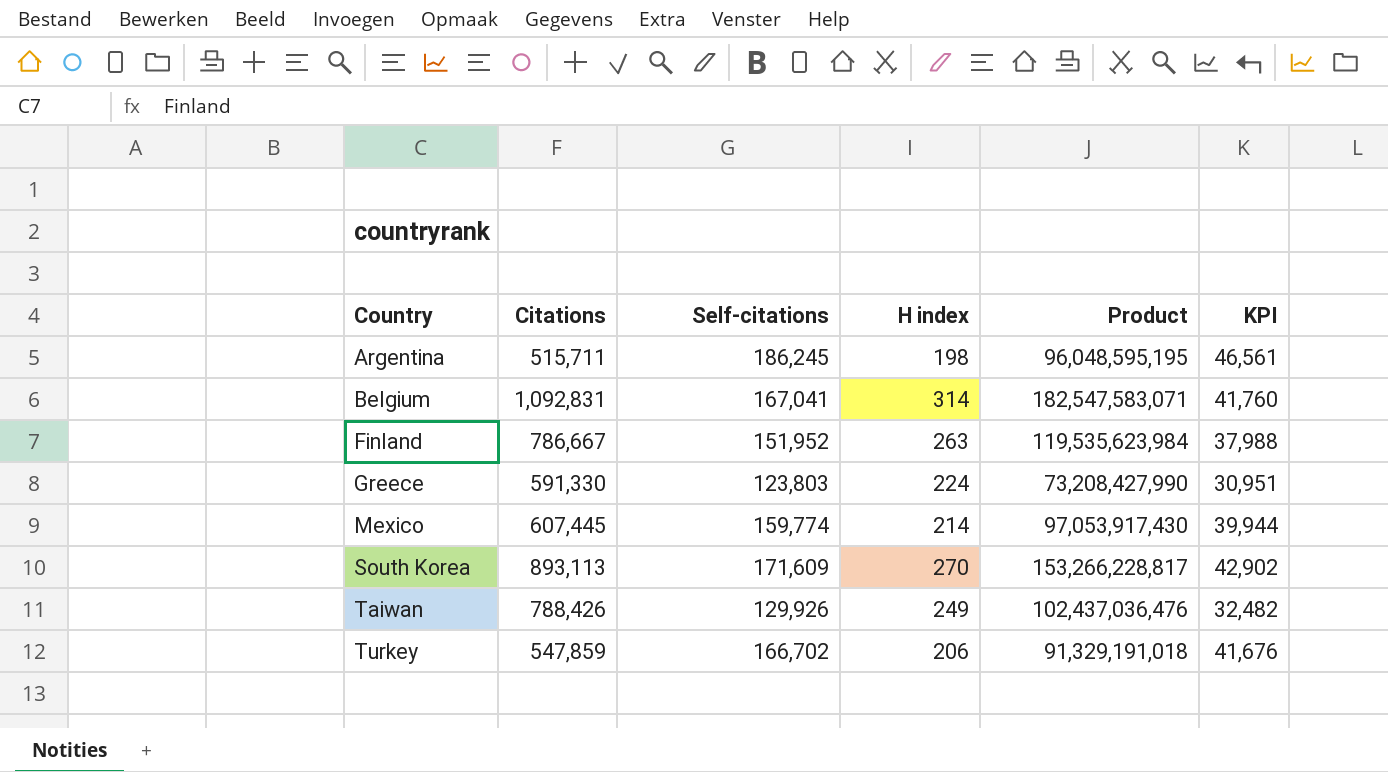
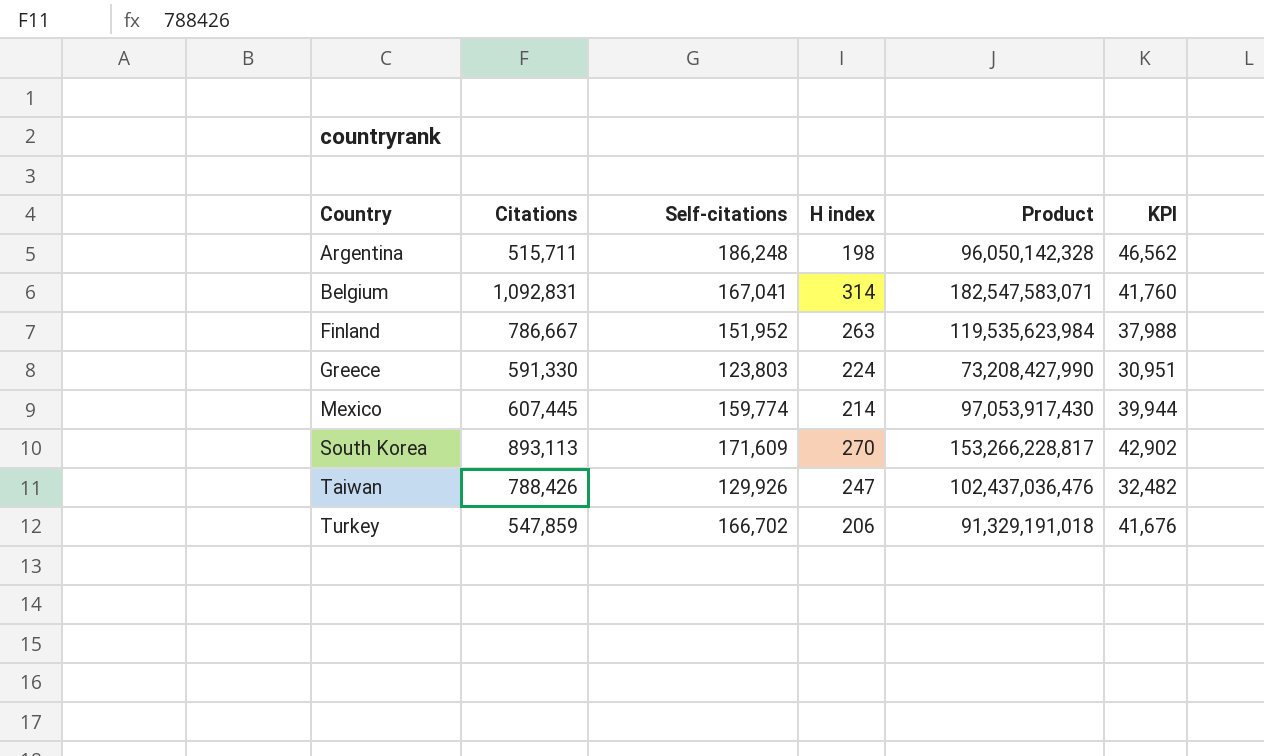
Argentina | Self-citations: 186,245 -> 186,248
Argentina | Product: 96,048,595,195 -> 96,050,142,328
Argentina | KPI: 46,561 -> 46,562
Taiwan | H index: 249 -> 247

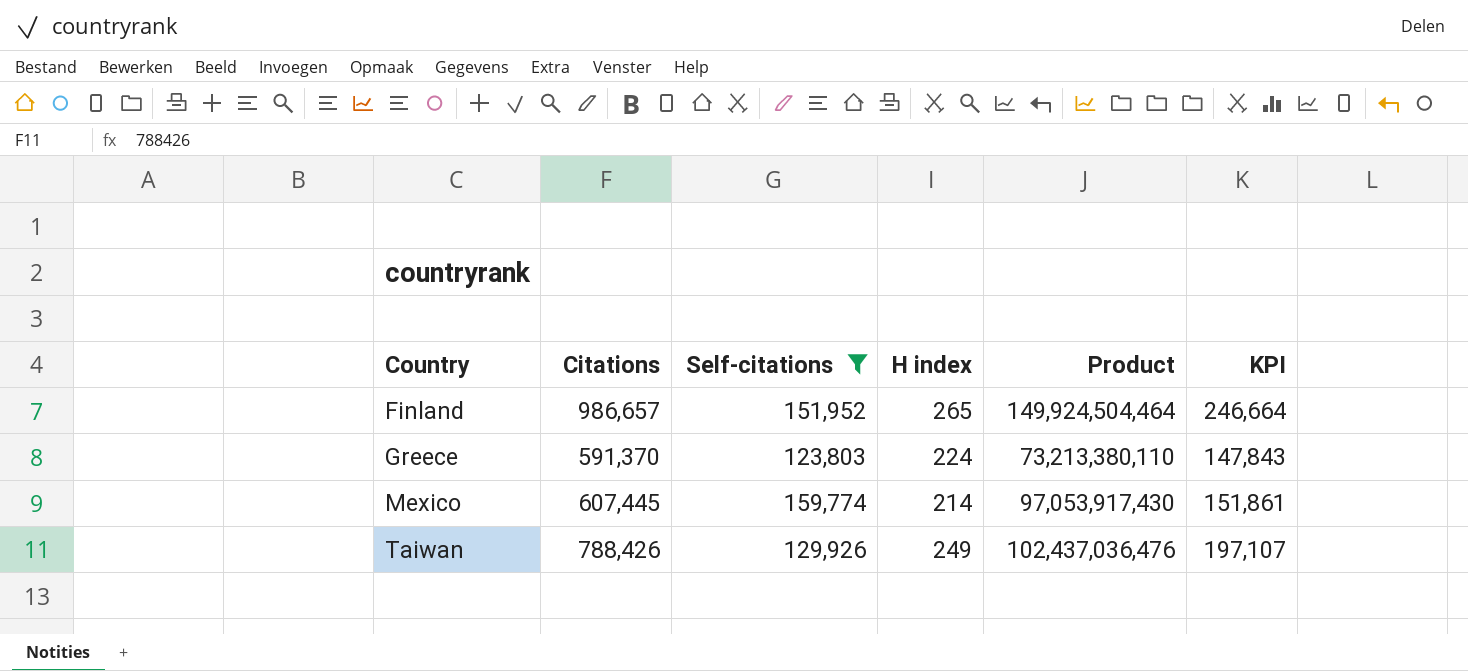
filter: none -> Self-citations <= 159,774
column KPI | formula: [Self-citations] * 0.25 -> [Citations] * 0.25
Finland | Citations: 786,667 -> 986,657
Finland | H index: 263 -> 265
Finland | Product: 119,535,623,984 -> 149,924,504,464
Greece | Citations: 591,330 -> 591,370
Greece | Product: 73,208,427,990 -> 73,213,380,110
Taiwan | H index: 247 -> 249

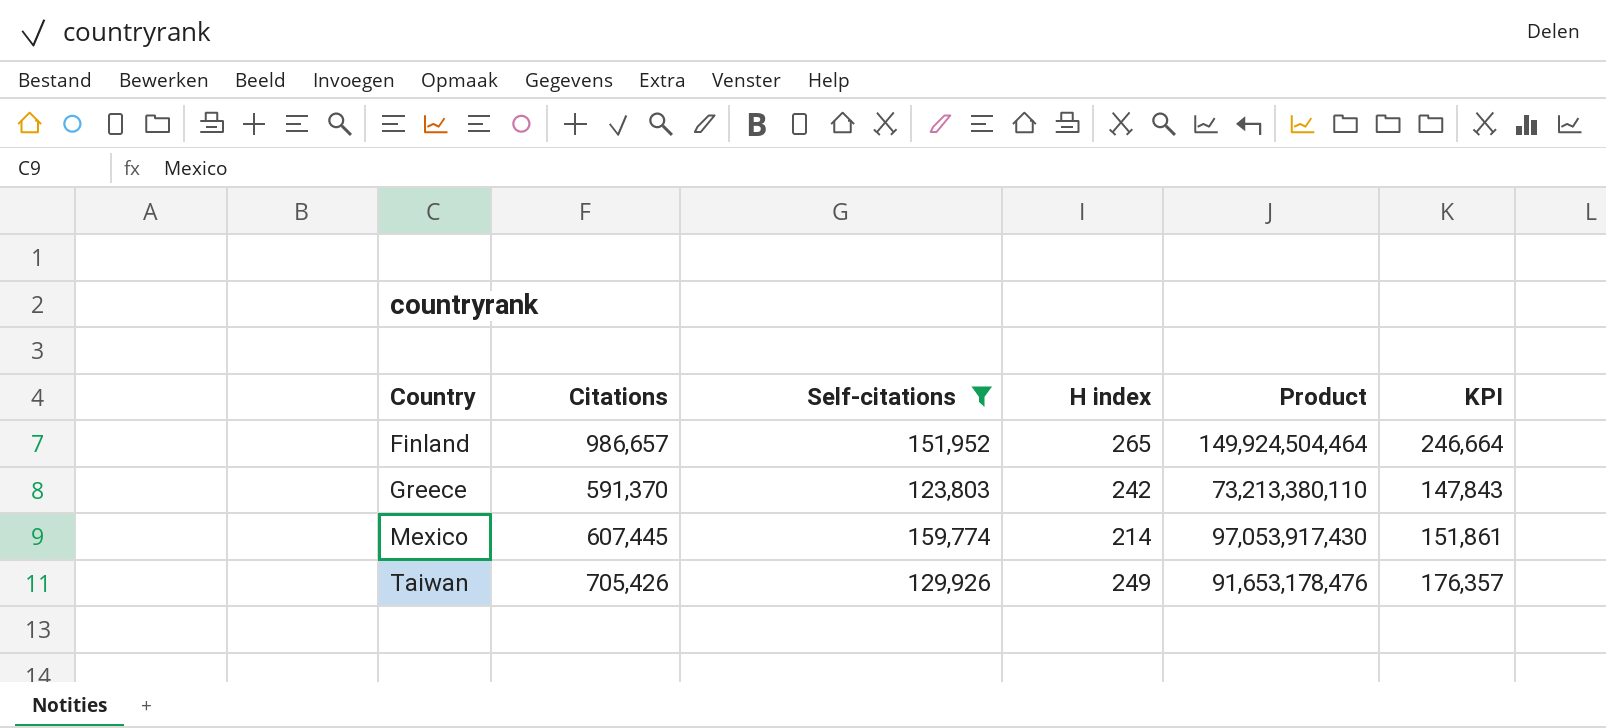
Greece | H index: 224 -> 242
Taiwan | Citations: 788,426 -> 705,426
Taiwan | Product: 102,437,036,476 -> 91,653,178,476
Taiwan | KPI: 197,107 -> 176,357

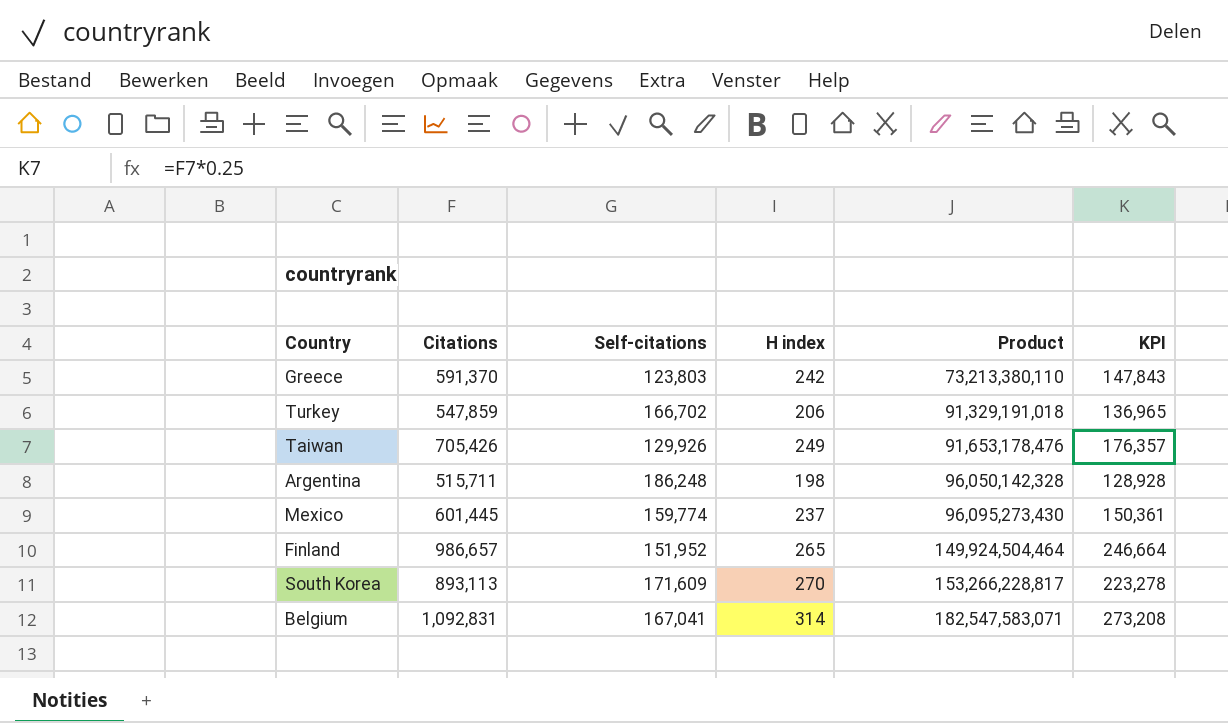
filter: Self-citations <= 159,774 -> none
row order: Country ascending -> Product ascending
Mexico | Citations: 607,445 -> 601,445
Mexico | H index: 214 -> 237
Mexico | Product: 97,053,917,430 -> 96,095,273,430
Mexico | KPI: 151,861 -> 150,361

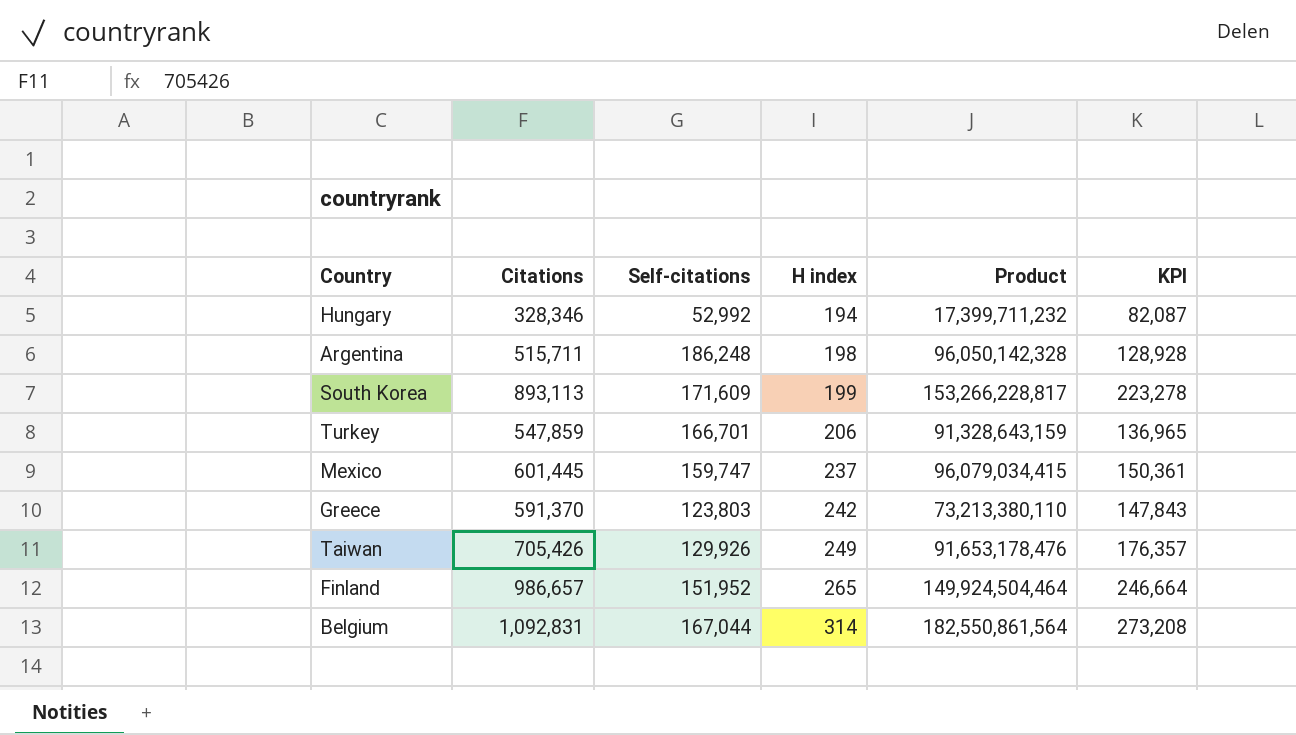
row order: Product ascending -> H index ascending
row Hungary: none -> 328,346 | 52,992 | 194 | 17,399,711,232 | 82,087
South Korea | H index: 270 -> 199
Turkey | Self-citations: 166,702 -> 166,701
Turkey | Product: 91,329,191,018 -> 91,328,643,159
Mexico | Self-citations: 159,774 -> 159,747
Mexico | Product: 96,095,273,430 -> 96,079,034,415
Belgium | Self-citations: 167,041 -> 167,044
Belgium | Product: 182,547,583,071 -> 182,550,861,564

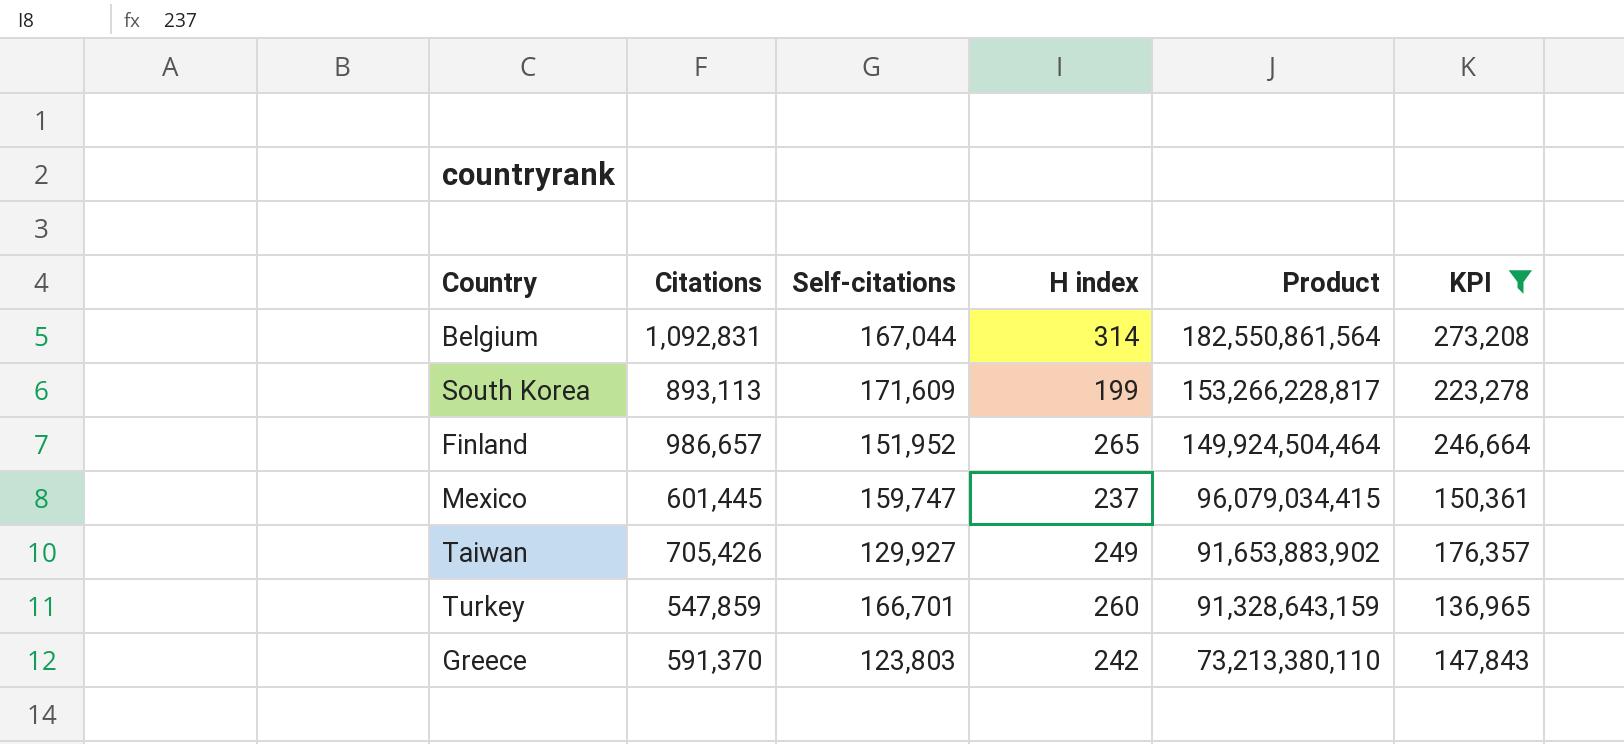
filter: none -> KPI >= 136,965
row order: H index ascending -> Product descending
Taiwan | Self-citations: 129,926 -> 129,927
Taiwan | Product: 91,653,178,476 -> 91,653,883,902
Turkey | H index: 206 -> 260

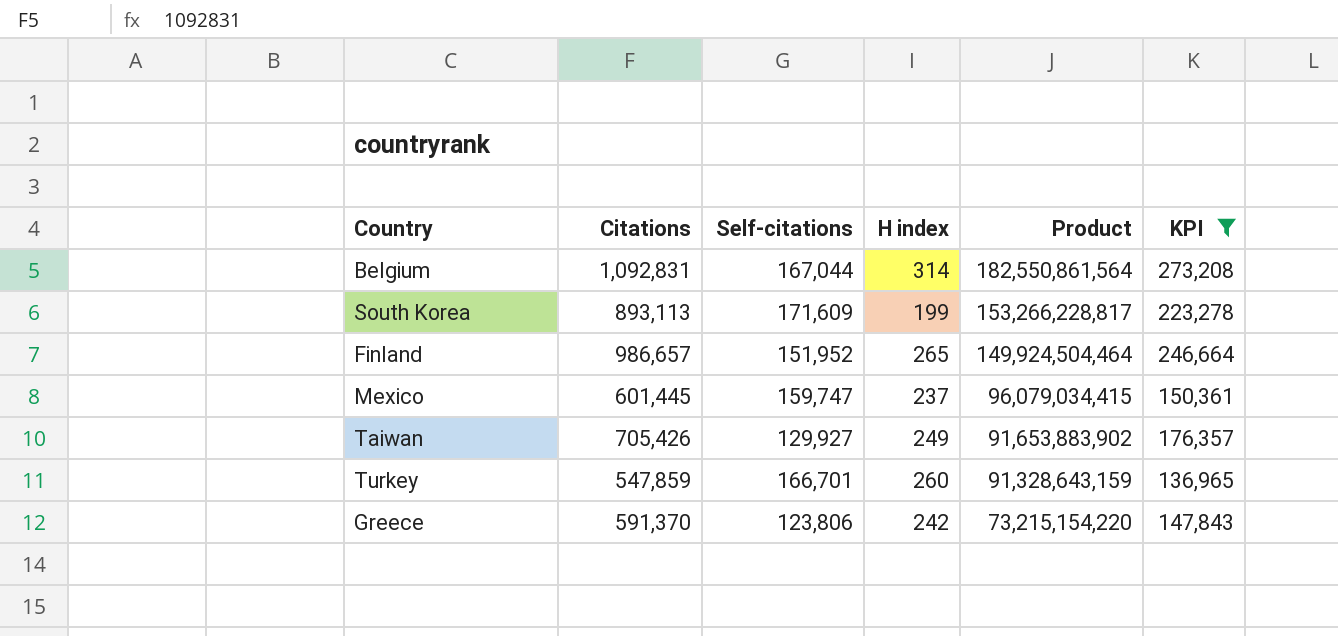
Greece | Self-citations: 123,803 -> 123,806
Greece | Product: 73,213,380,110 -> 73,215,154,220

